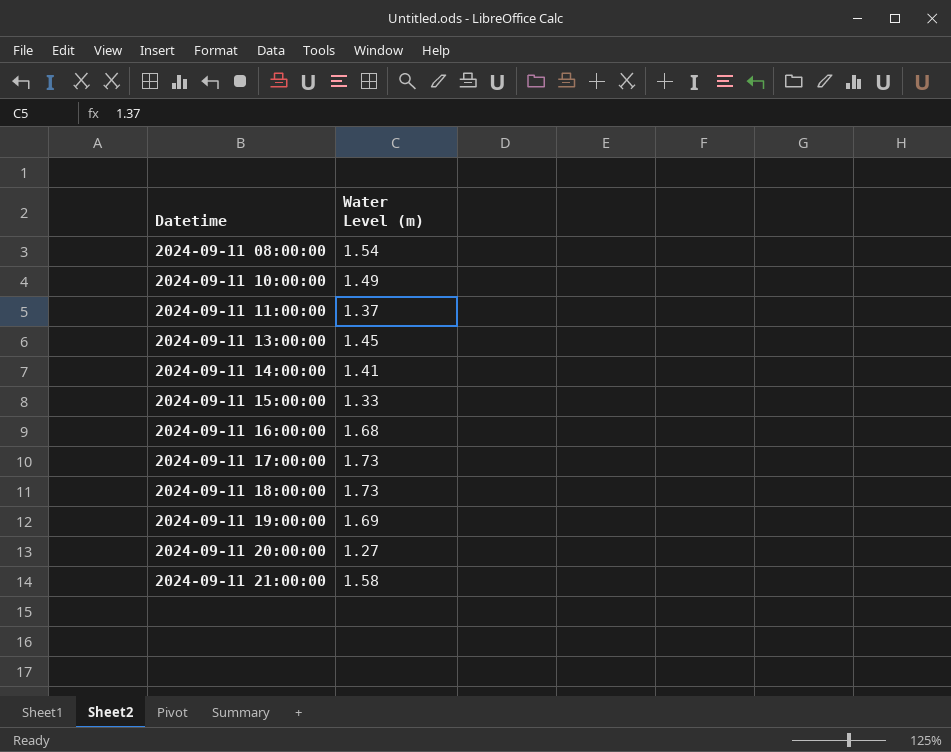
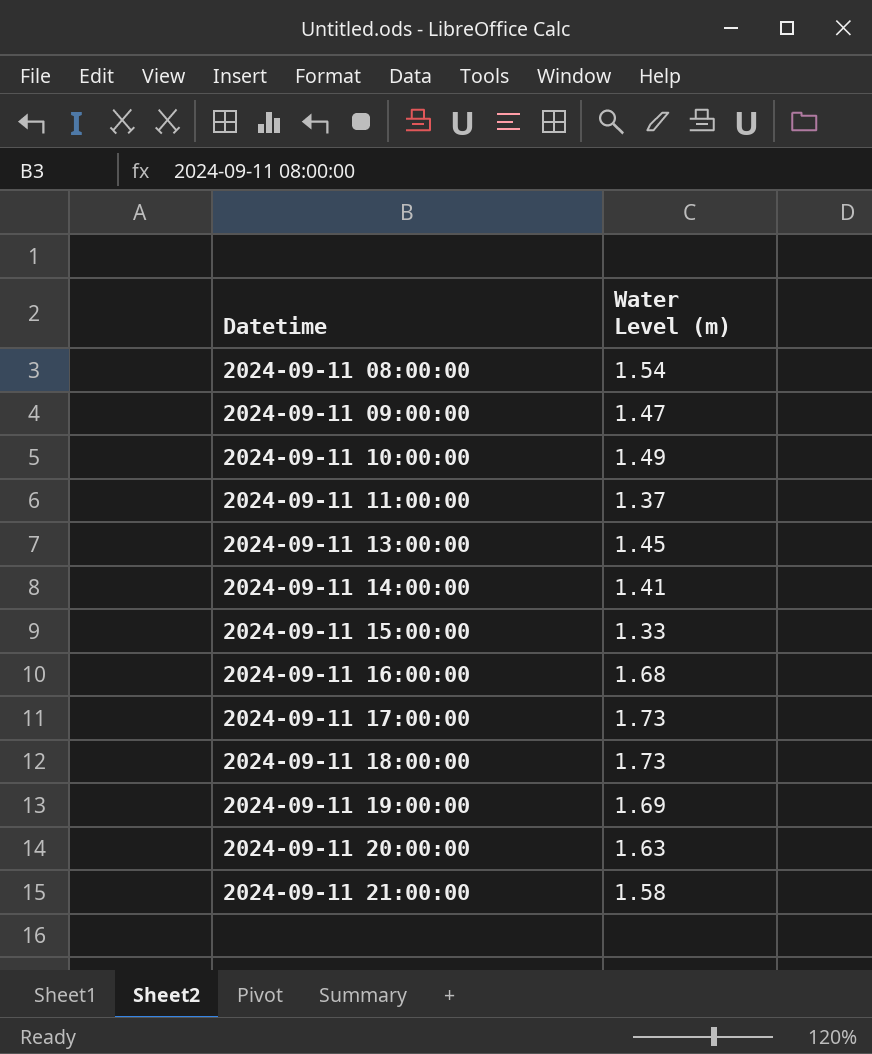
row 2024-09-11 09:00:00: none -> 1.47
2024-09-11 20:00:00 | Water Level (m): 1.27 -> 1.63

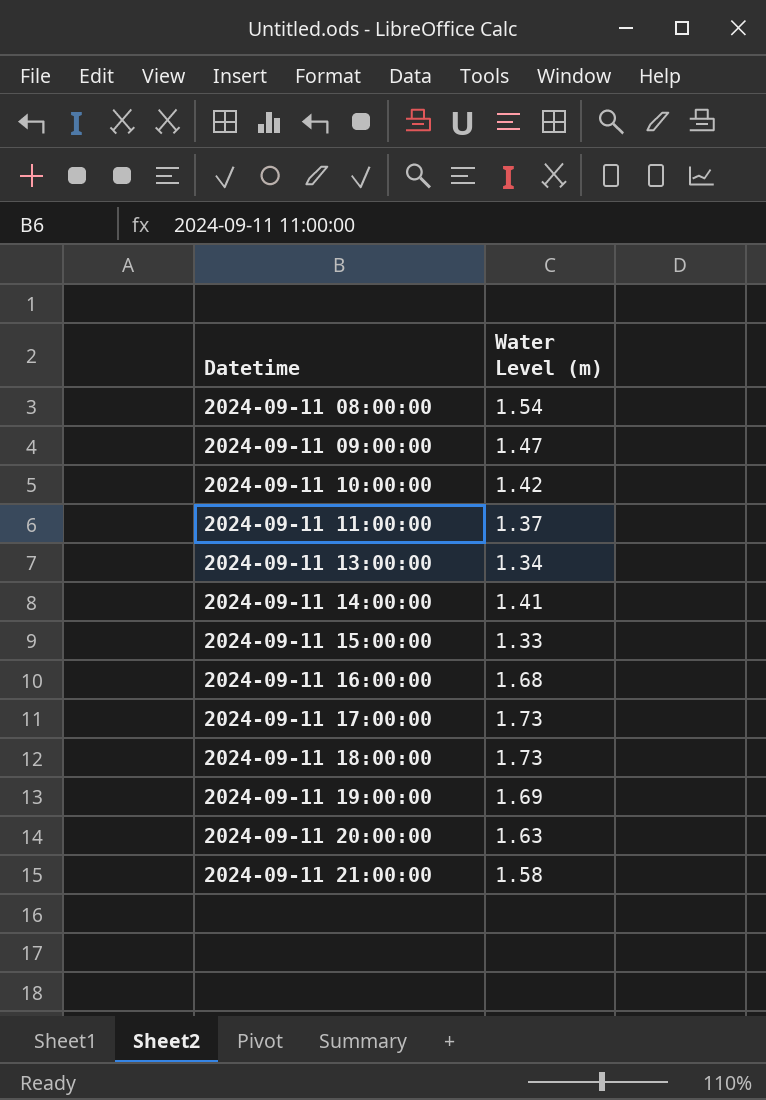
2024-09-11 10:00:00 | Water Level (m): 1.49 -> 1.42
2024-09-11 13:00:00 | Water Level (m): 1.45 -> 1.34

